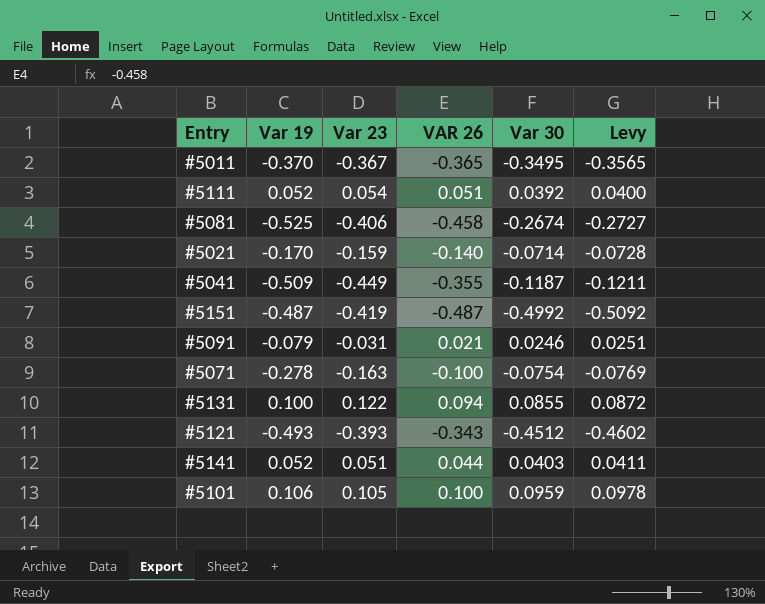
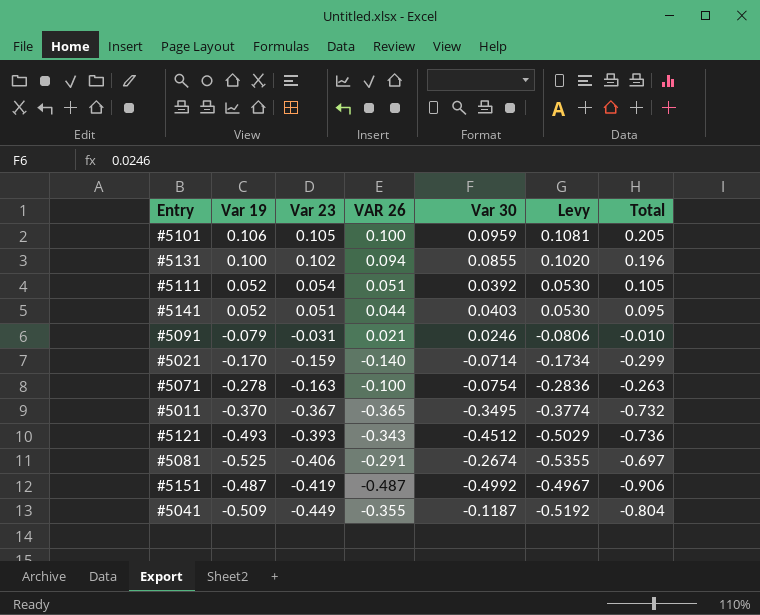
row order: none -> Var 23 descending
column Levy | formula: [Var 30] * 1.02 -> [Var 19] * 1.02
column Total | formula: none -> [Var 23] + [VAR 26]
#5131 | Var 23: 0.122 -> 0.102
#5081 | VAR 26: -0.458 -> -0.291

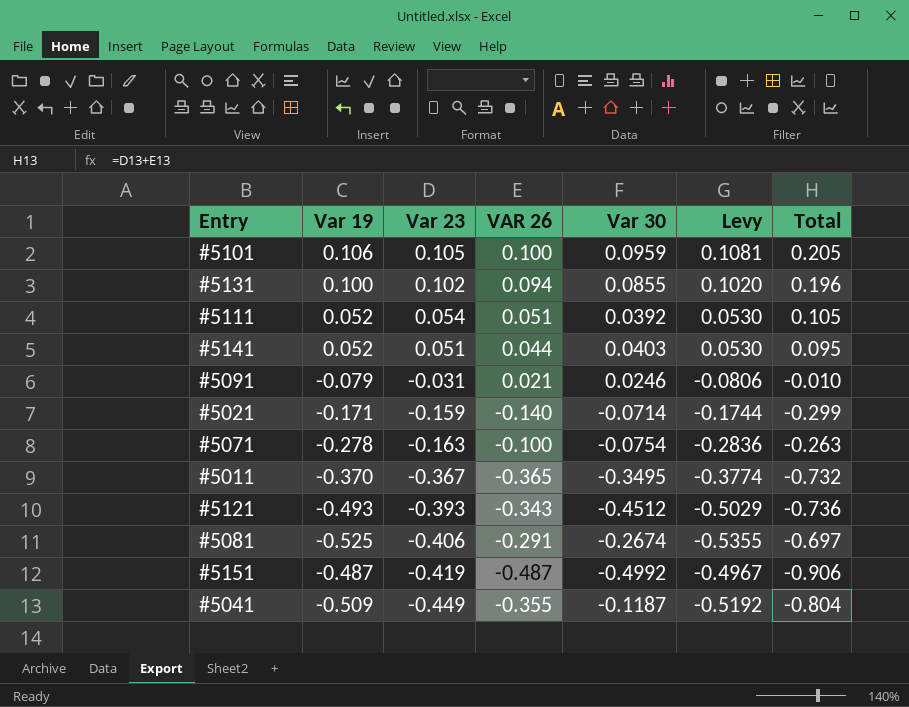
#5021 | Var 19: -0.170 -> -0.171
#5021 | Levy: -0.1734 -> -0.1744

